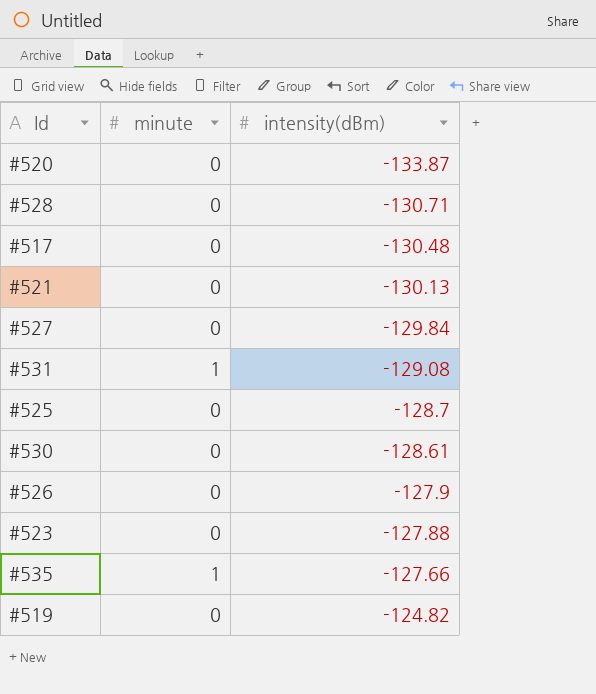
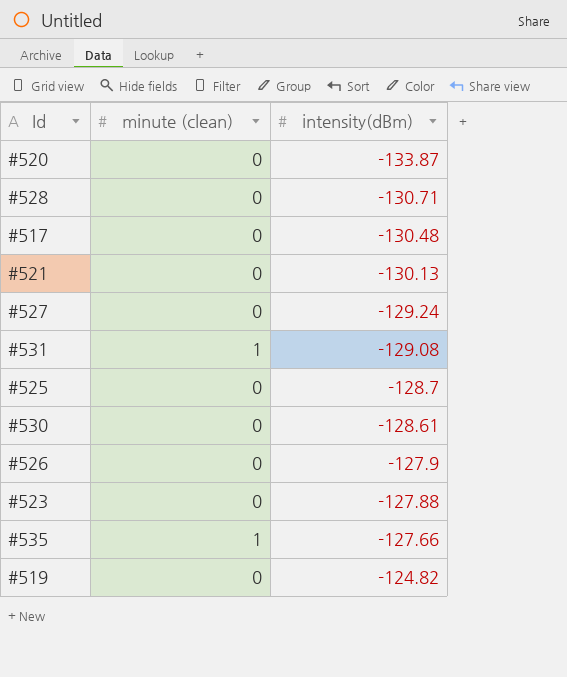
column name: minute -> minute (clean)
#527 | intensity(dBm): -129.84 -> -129.24

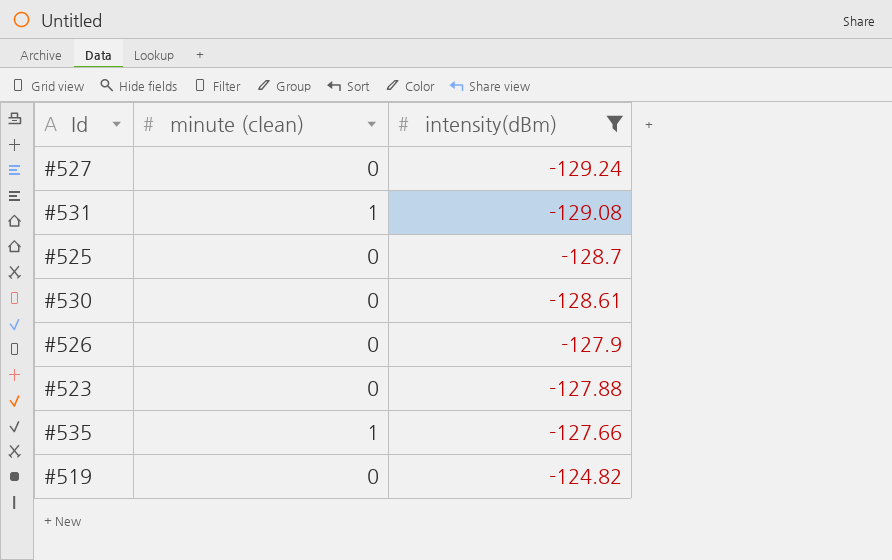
filter: none -> intensity(dBm) >= -129.24

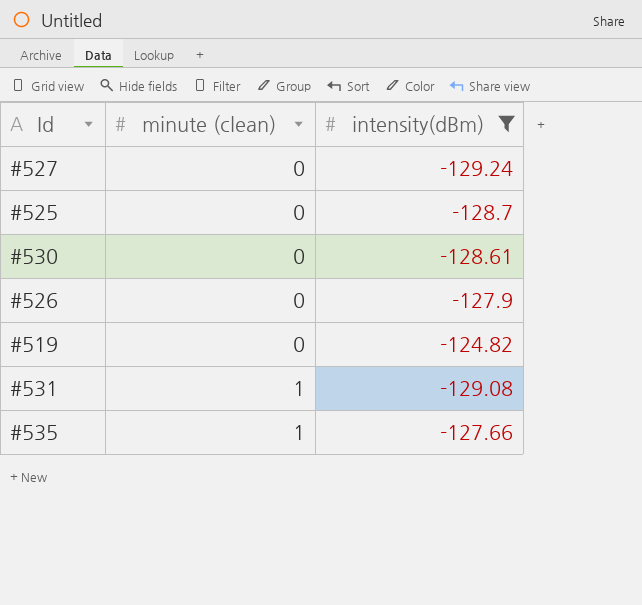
row order: intensity(dBm) ascending -> minute (clean) ascending
row #523: 0 | -127.88 -> none

